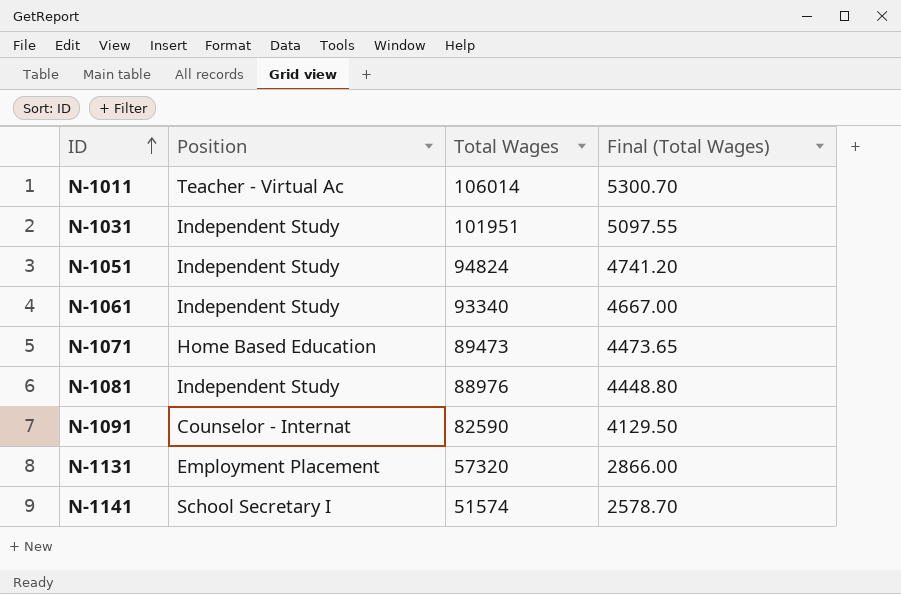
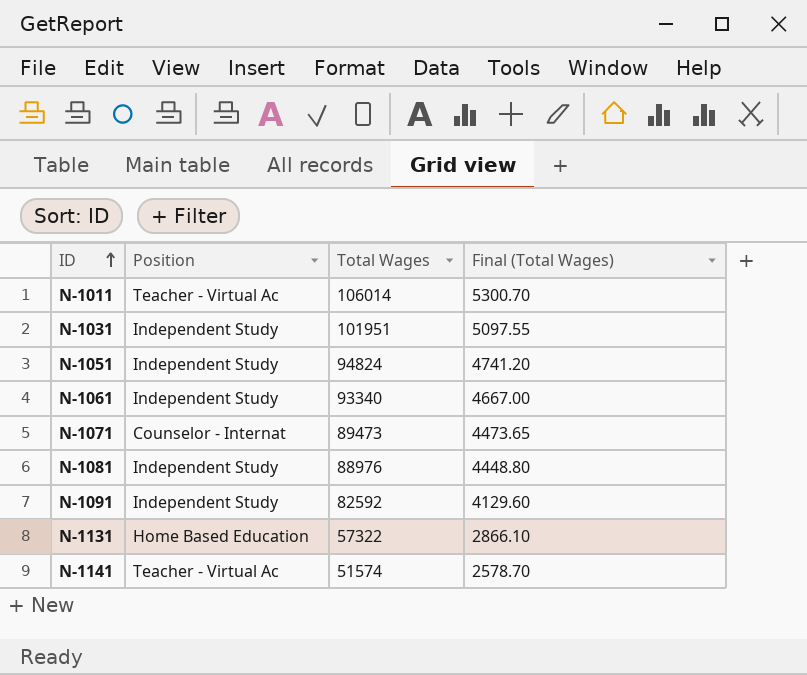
N-1071 | Position: Home Based Education -> Counselor - Internat
N-1091 | Position: Counselor - Internat -> Independent Study
N-1091 | Total Wages: 82590 -> 82592
N-1091 | Final (Total Wages): 4129.50 -> 4129.60
N-1131 | Position: Employment Placement -> Home Based Education
N-1131 | Total Wages: 57320 -> 57322
N-1131 | Final (Total Wages): 2866.00 -> 2866.10
N-1141 | Position: School Secretary I -> Teacher - Virtual Ac

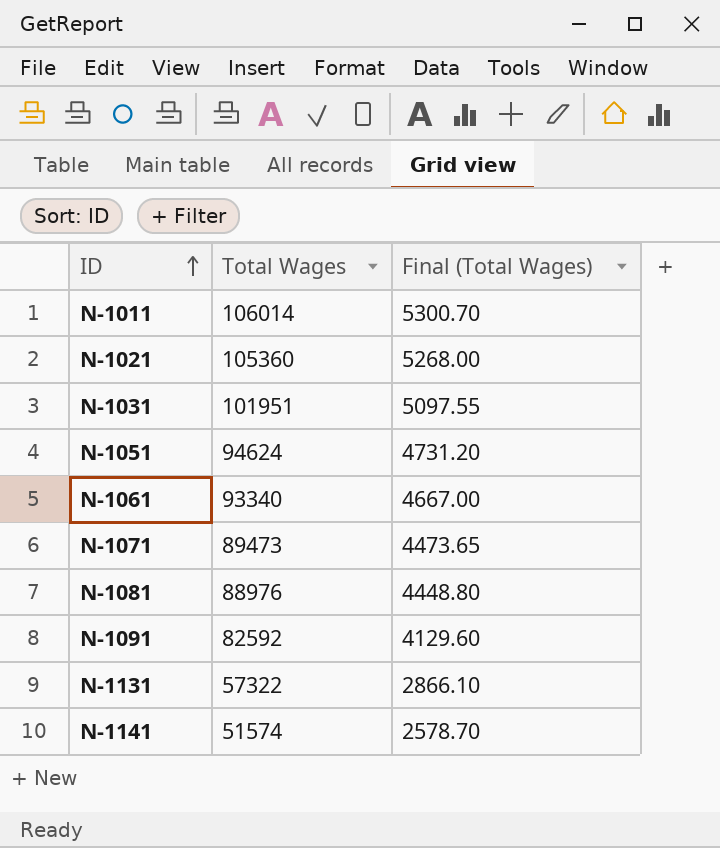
column Position | position: 2 -> none
row N-1021: none -> 105360 | 5268.00
N-1051 | Total Wages: 94824 -> 94624
N-1051 | Final (Total Wages): 4741.20 -> 4731.20

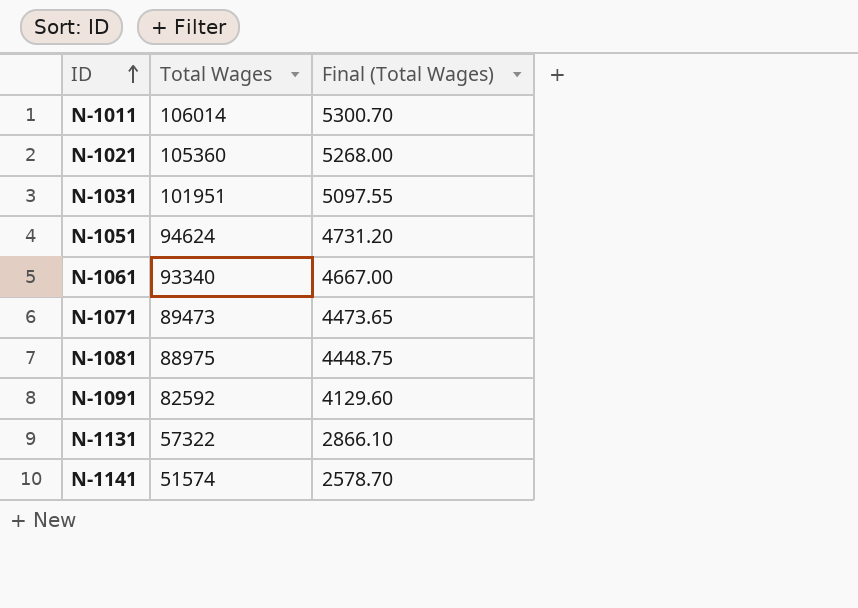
N-1081 | Total Wages: 88976 -> 88975
N-1081 | Final (Total Wages): 4448.80 -> 4448.75

